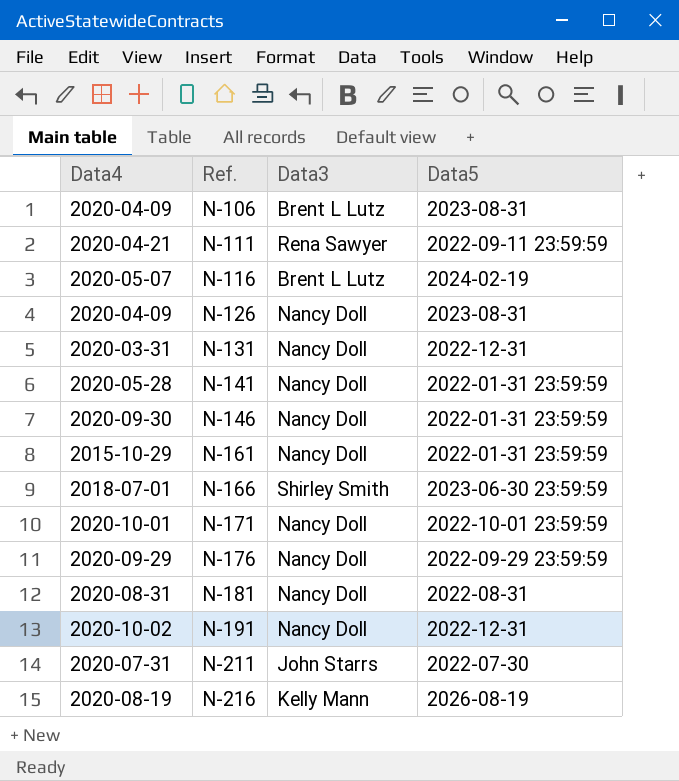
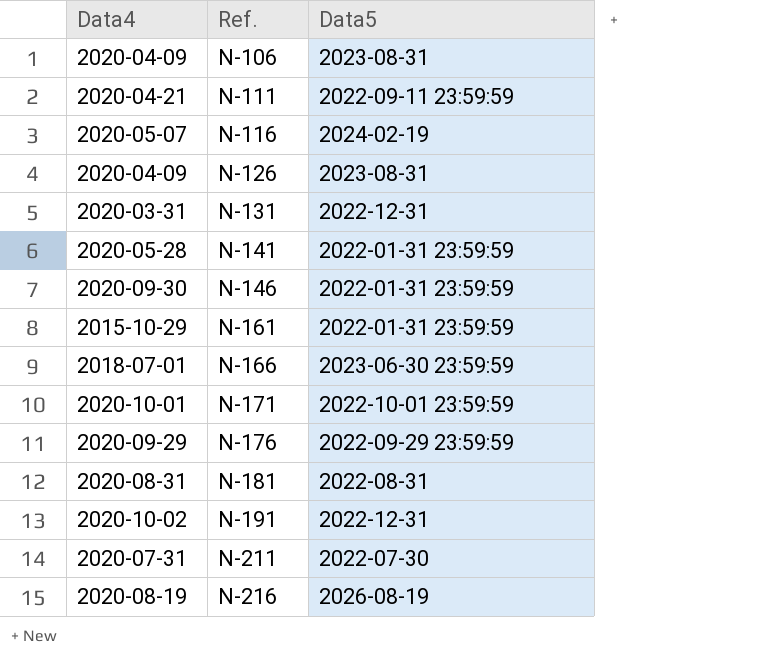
column Data3 | position: 3 -> none

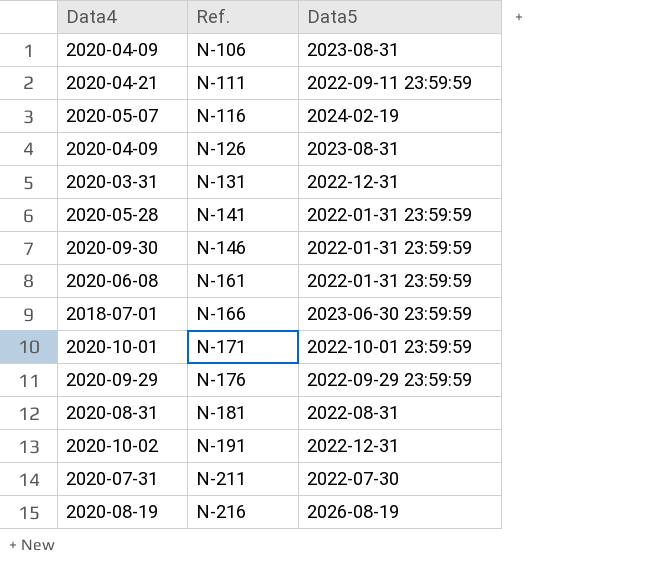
N-161 | Data4: 2015-10-29 -> 2020-06-08

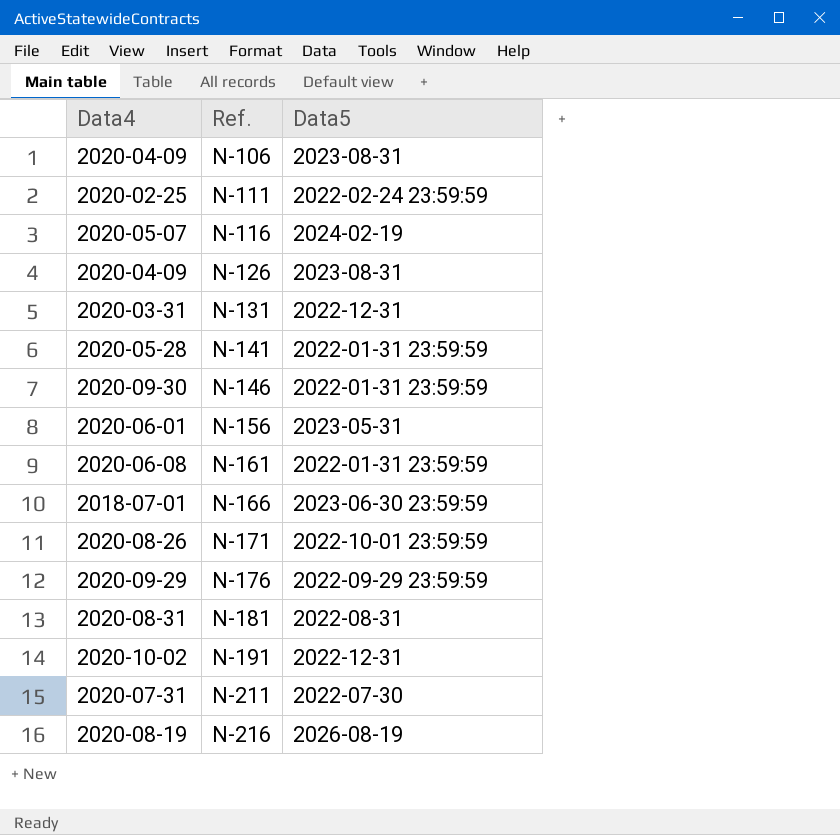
N-111 | Data4: 2020-04-21 -> 2020-02-25
N-111 | Data5: 2022-09-11 23:59:59 -> 2022-02-24 23:59:59
row N-156: none -> 2020-06-01 | 2023-05-31
N-171 | Data4: 2020-10-01 -> 2020-08-26

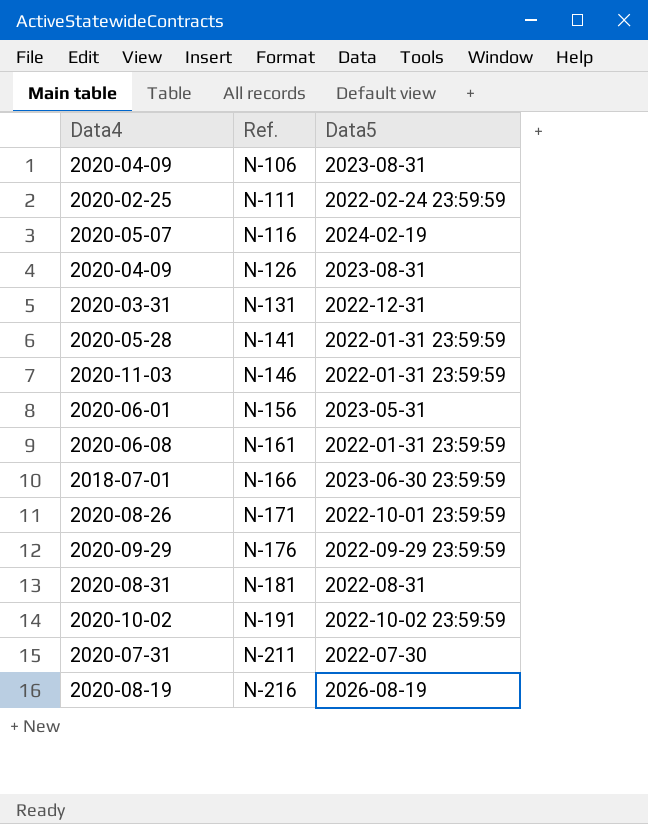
N-146 | Data4: 2020-09-30 -> 2020-11-03
N-191 | Data5: 2022-12-31 -> 2022-10-02 23:59:59

